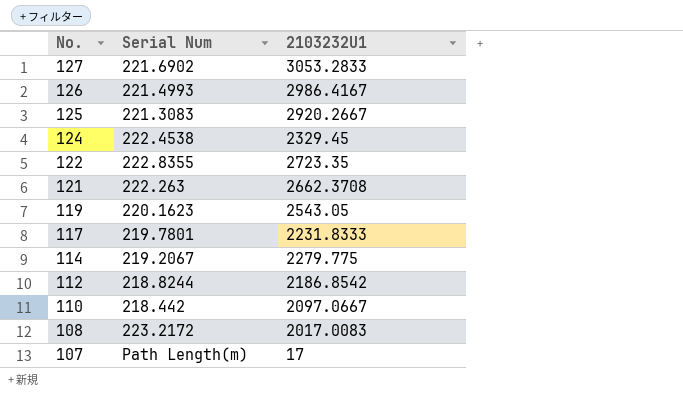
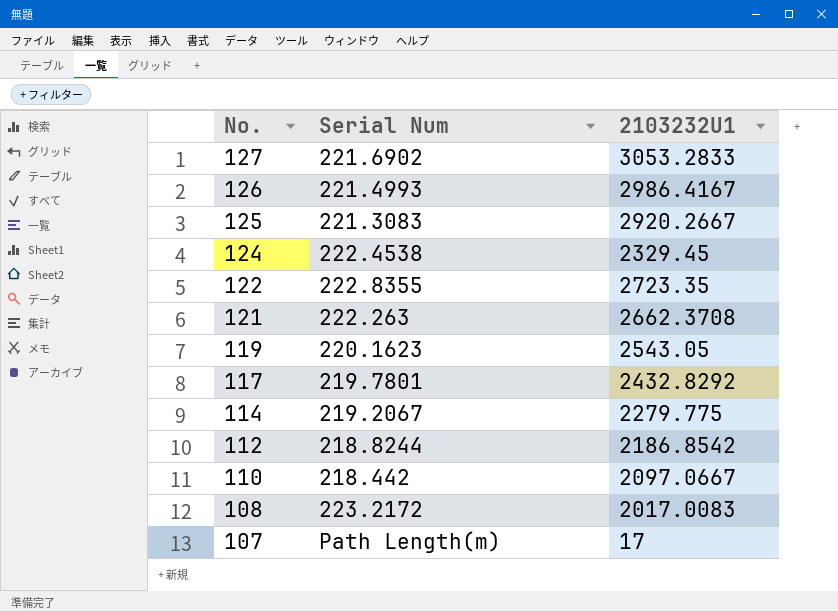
117 | 2103232U1: 2231.8333 -> 2432.8292

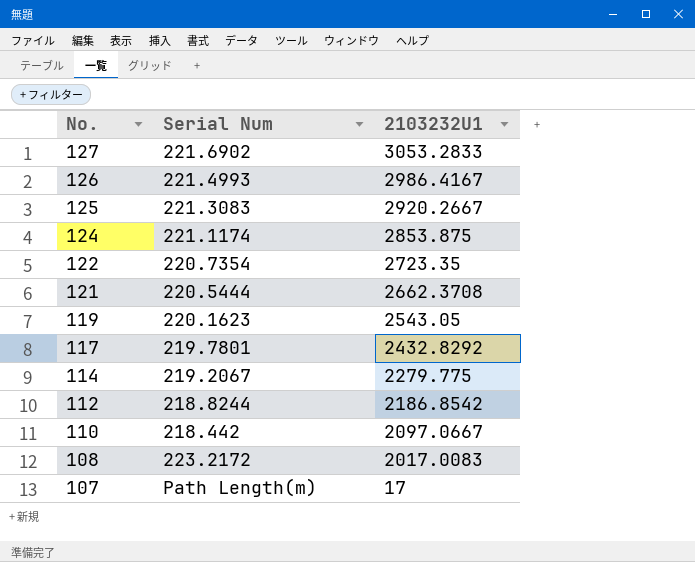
124 | Serial Num: 222.4538 -> 221.1174
124 | 2103232U1: 2329.45 -> 2853.875
122 | Serial Num: 222.8355 -> 220.7354
121 | Serial Num: 222.263 -> 220.5444

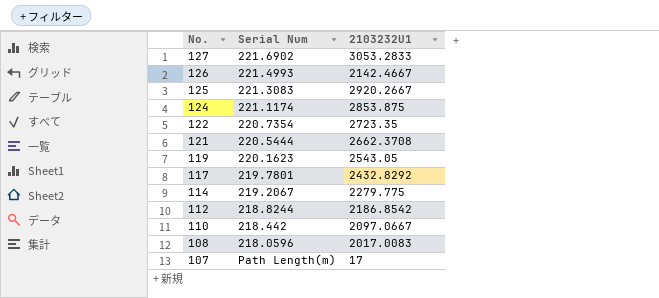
126 | 2103232U1: 2986.4167 -> 2142.4667
108 | Serial Num: 223.2172 -> 218.0596

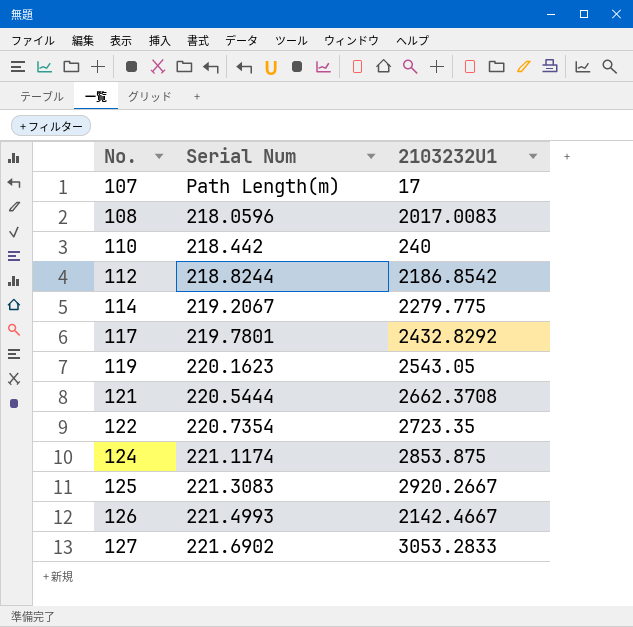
row order: No. descending -> No. ascending
110 | 2103232U1: 2097.0667 -> 240

